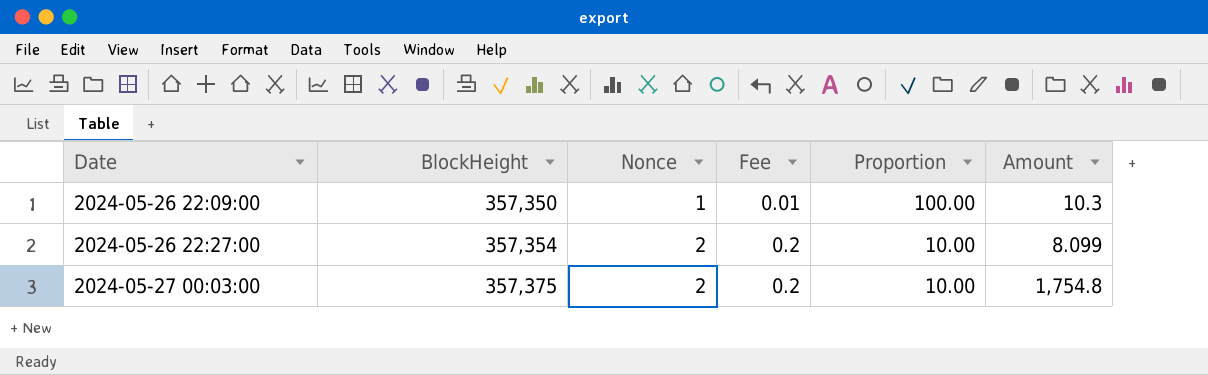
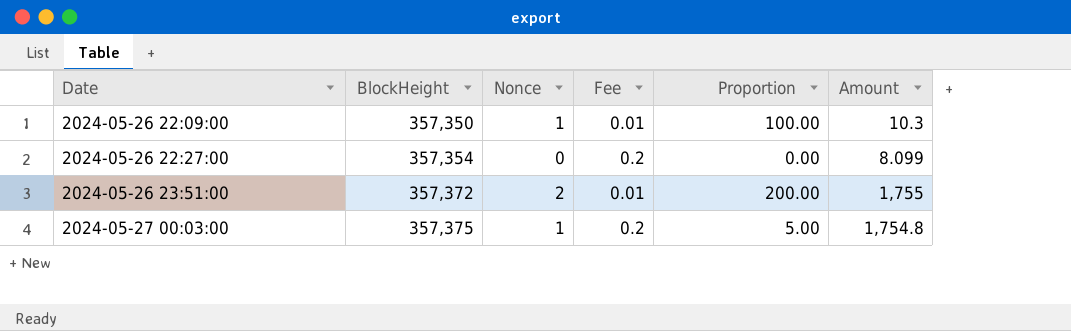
2024-05-26 22:27:00 | Nonce: 2 -> 0
2024-05-26 22:27:00 | Proportion: 10.00 -> 0.00
row 2024-05-26 23:51:00: none -> 357,372 | 2 | 0.01 | 200.00 | 1,755
2024-05-27 00:03:00 | Nonce: 2 -> 1
2024-05-27 00:03:00 | Proportion: 10.00 -> 5.00

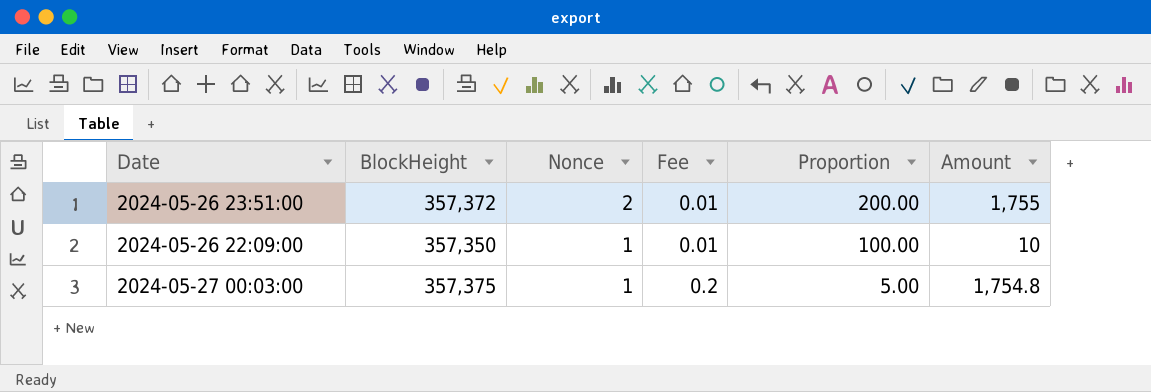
row order: Date ascending -> Nonce descending
row 2024-05-26 22:27:00: 357,354 | 0 | 0.2 | 0.00 | 8.099 -> none
2024-05-26 22:09:00 | Amount: 10.3 -> 10

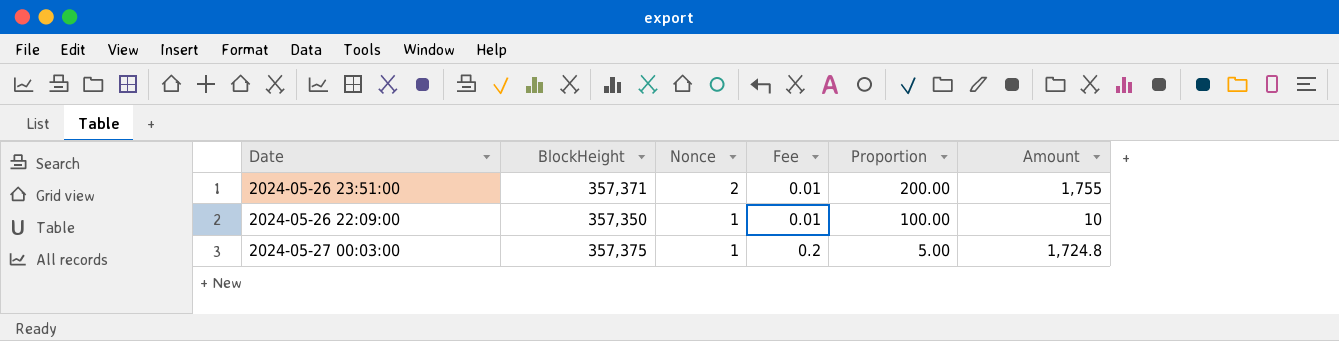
2024-05-26 23:51:00 | BlockHeight: 357,372 -> 357,371
2024-05-27 00:03:00 | Amount: 1,754.8 -> 1,724.8

